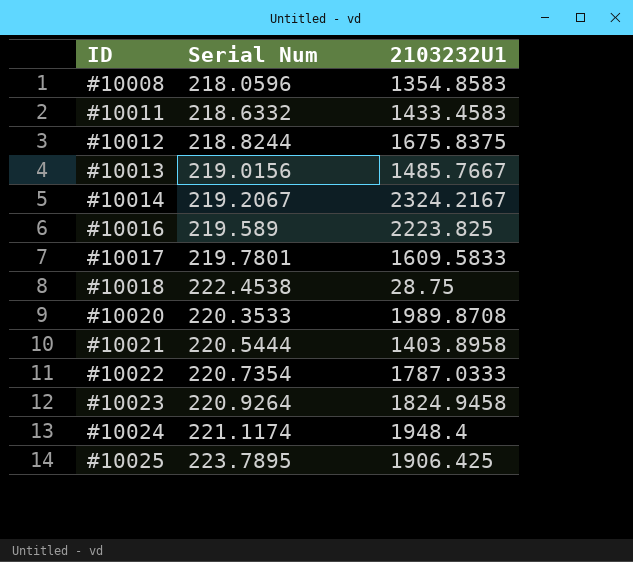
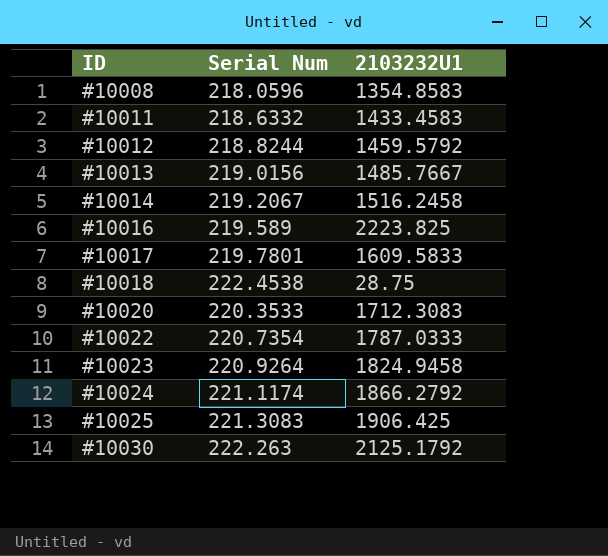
row #10021: 220.5444 | 1403.8958 -> none
#10012 | 2103232U1: 1675.8375 -> 1459.5792
#10014 | 2103232U1: 2324.2167 -> 1516.2458
#10020 | 2103232U1: 1989.8708 -> 1712.3083
#10024 | 2103232U1: 1948.4 -> 1866.2792
#10025 | Serial Num: 223.7895 -> 221.3083
row #10030: none -> 222.263 | 2125.1792

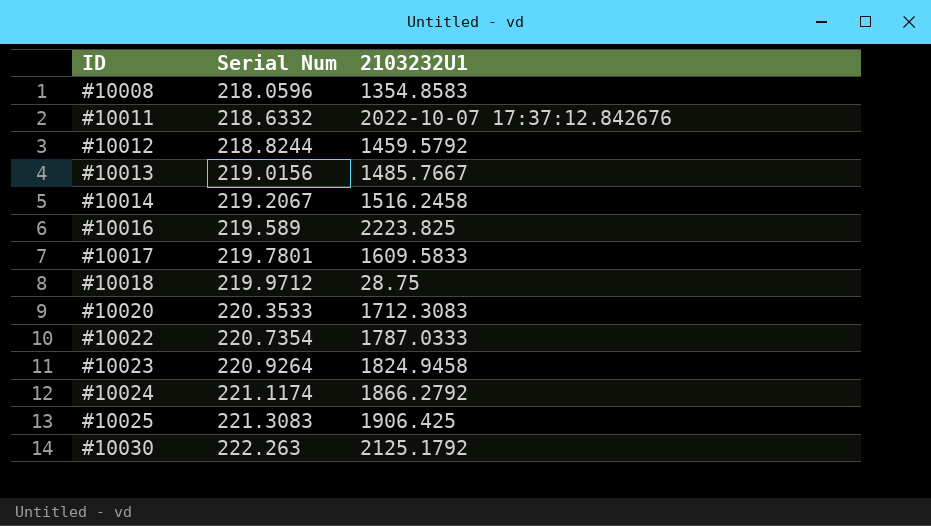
#10011 | 2103232U1: 1433.4583 -> 2022-10-07 17:37:12.842676
#10018 | Serial Num: 222.4538 -> 219.9712

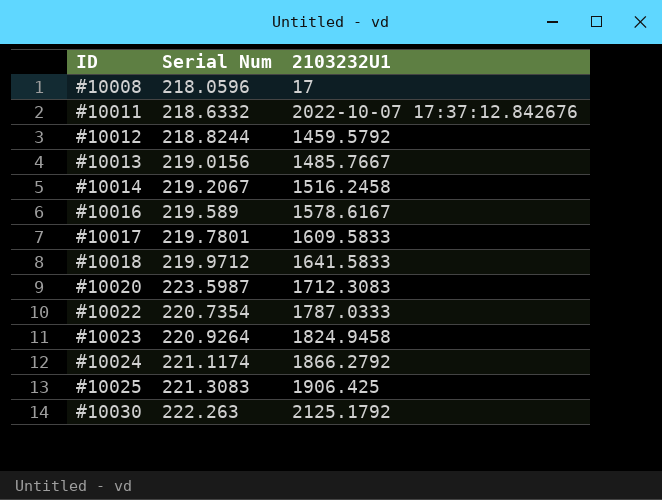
#10008 | 2103232U1: 1354.8583 -> 17
#10016 | 2103232U1: 2223.825 -> 1578.6167
#10018 | 2103232U1: 28.75 -> 1641.5833
#10020 | Serial Num: 220.3533 -> 223.5987

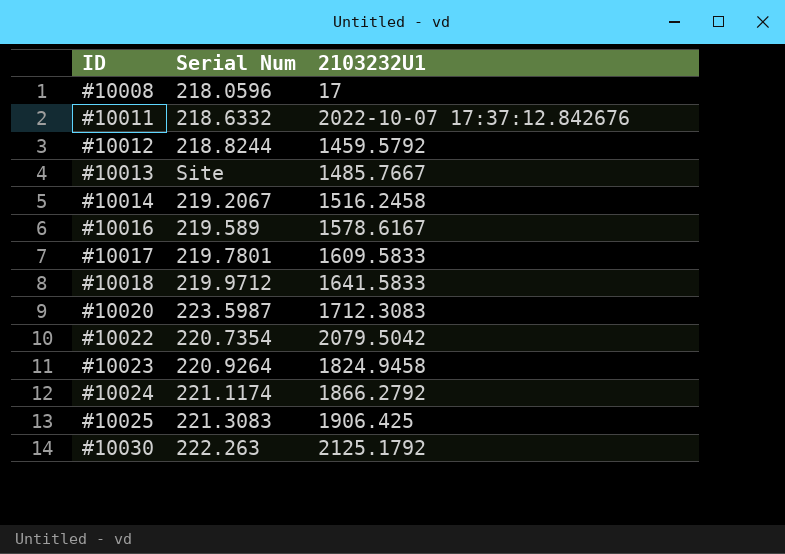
#10013 | Serial Num: 219.0156 -> Site
#10022 | 2103232U1: 1787.0333 -> 2079.5042

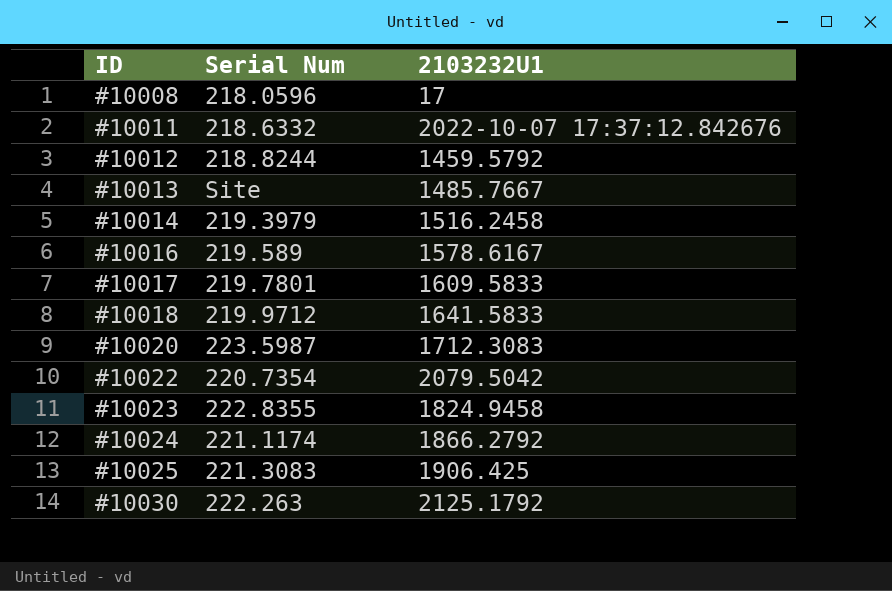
#10014 | Serial Num: 219.2067 -> 219.3979
#10023 | Serial Num: 220.9264 -> 222.8355

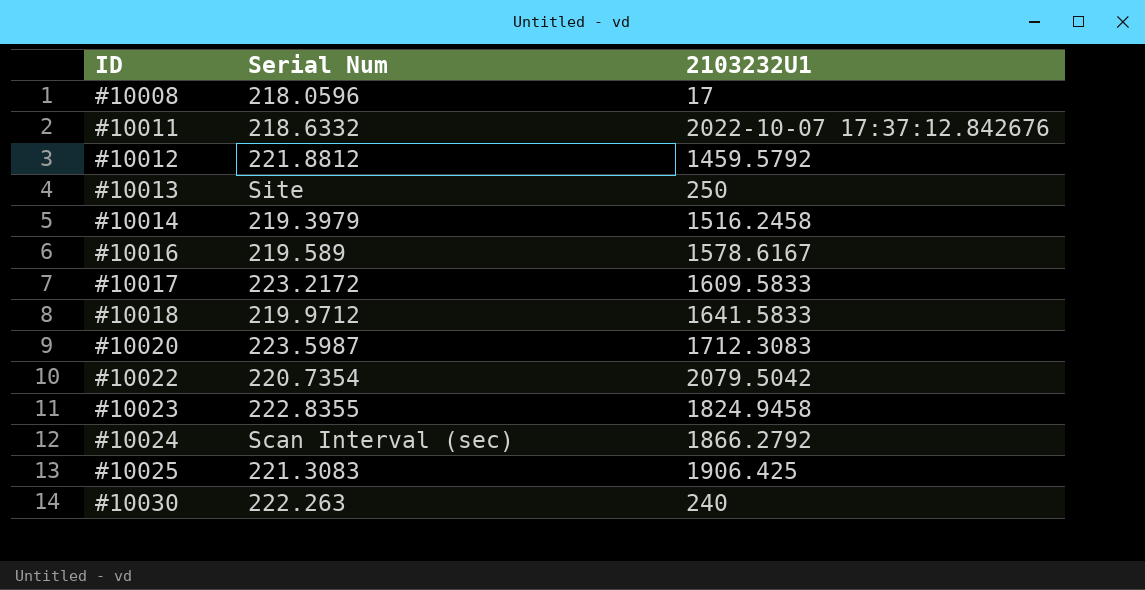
#10012 | Serial Num: 218.8244 -> 221.8812
#10013 | 2103232U1: 1485.7667 -> 250
#10017 | Serial Num: 219.7801 -> 223.2172
#10024 | Serial Num: 221.1174 -> Scan Interval (sec)
#10030 | 2103232U1: 2125.1792 -> 240

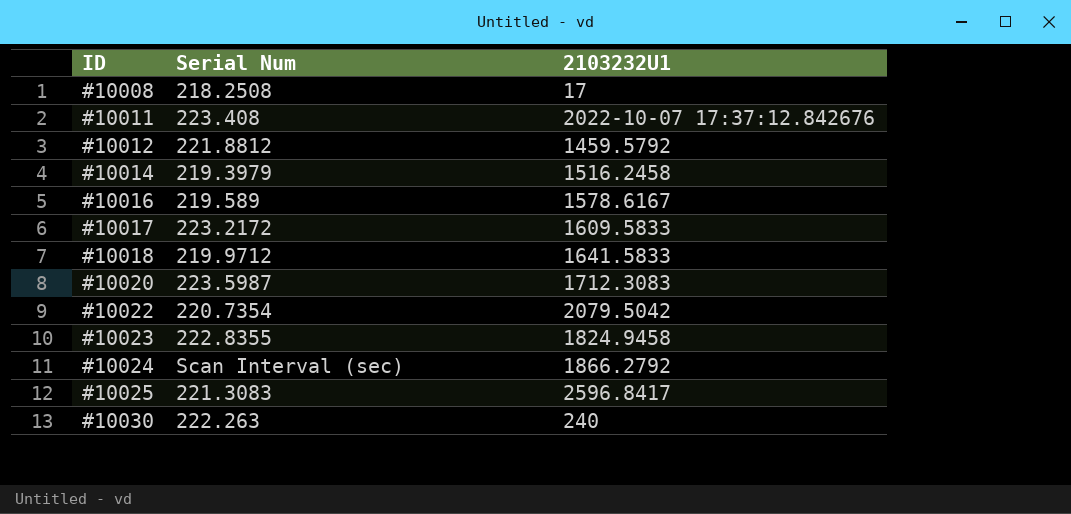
row #10013: Site | 250 -> none
#10008 | Serial Num: 218.0596 -> 218.2508
#10011 | Serial Num: 218.6332 -> 223.408
#10025 | 2103232U1: 1906.425 -> 2596.8417

